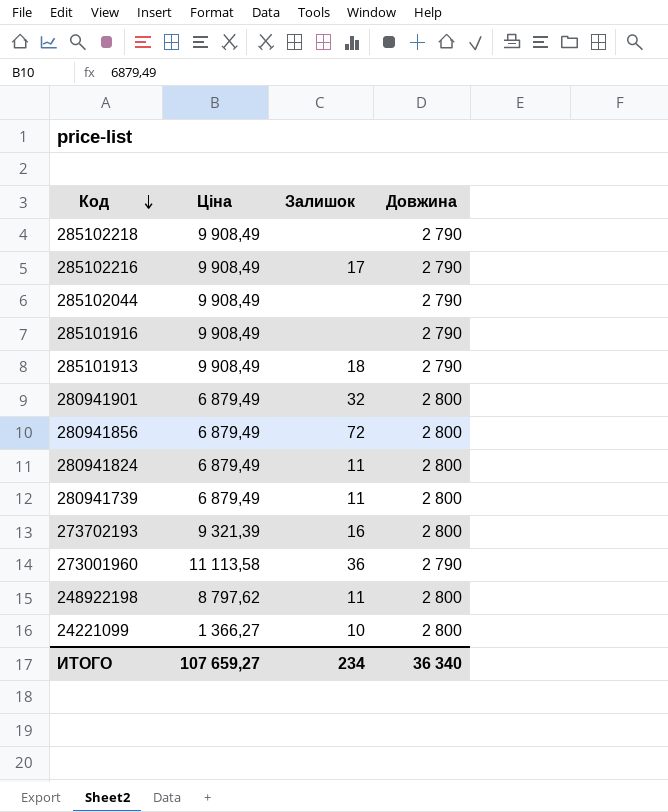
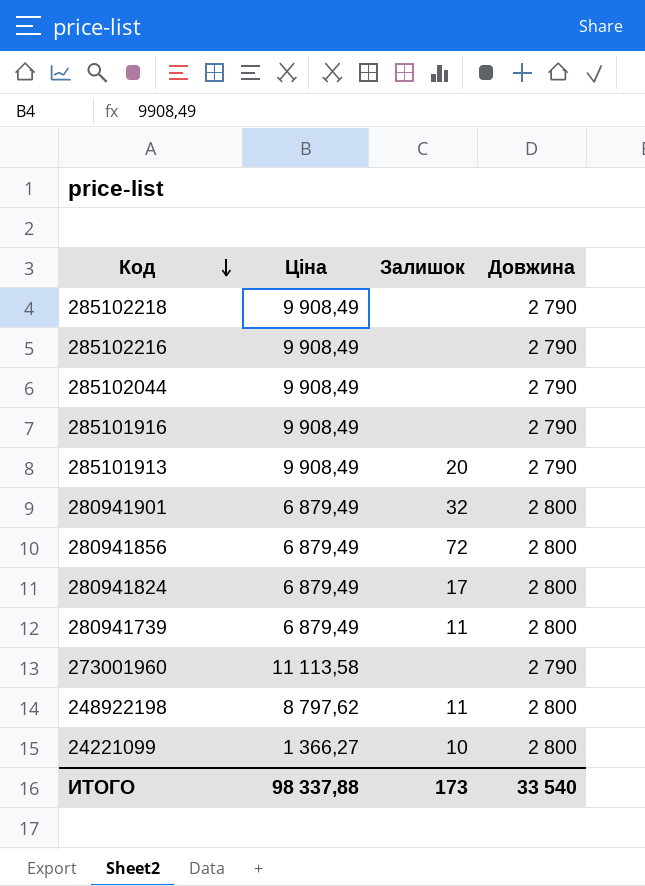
row 273702193: 9 321,39 | 16 | 2 800 -> none
285102216 | Залишок: 17 -> none
285101913 | Залишок: 18 -> 20
280941824 | Залишок: 11 -> 17
273001960 | Залишок: 36 -> none
ИТОГО | Ціна: 107 659,27 -> 98 337,88
ИТОГО | Залишок: 234 -> 173
ИТОГО | Довжина: 36 340 -> 33 540

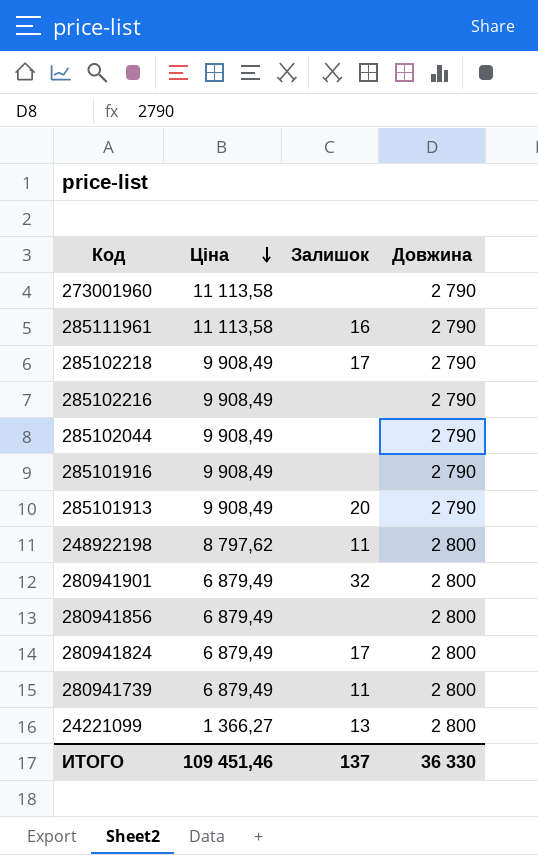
row order: Код descending -> Ціна descending
row 285111961: none -> 11 113,58 | 16 | 2 790
285102218 | Залишок: none -> 17
280941856 | Залишок: 72 -> none
24221099 | Залишок: 10 -> 13
ИТОГО | Ціна: 98 337,88 -> 109 451,46
ИТОГО | Залишок: 173 -> 137
ИТОГО | Довжина: 33 540 -> 36 330

